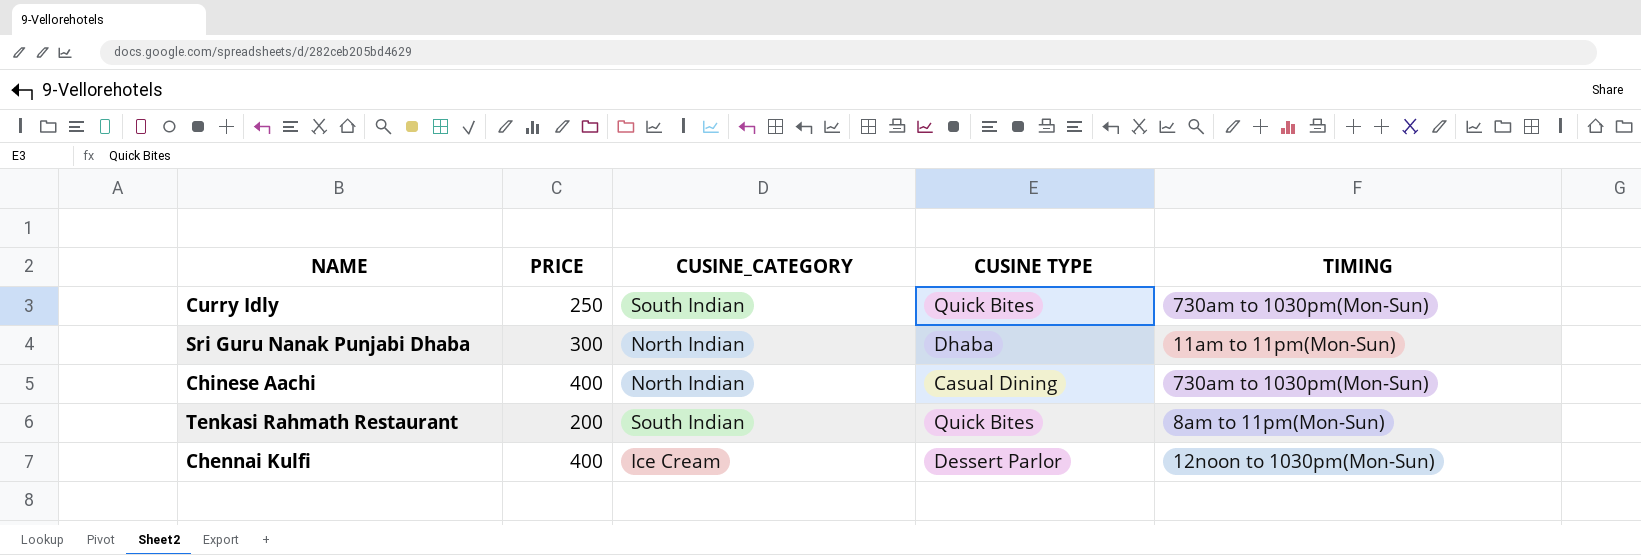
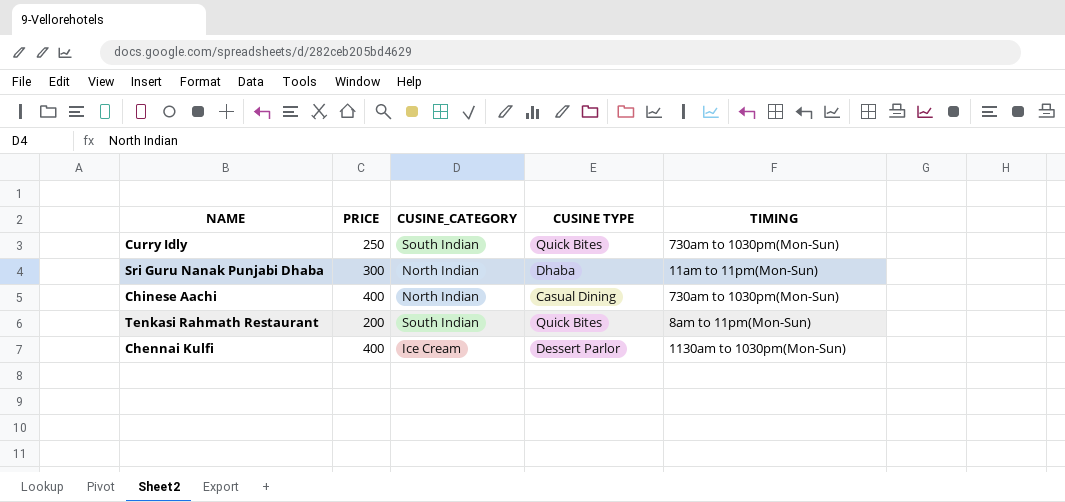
Chennai Kulfi | TIMING: 12noon to 1030pm(Mon-Sun) -> 1130am to 1030pm(Mon-Sun)

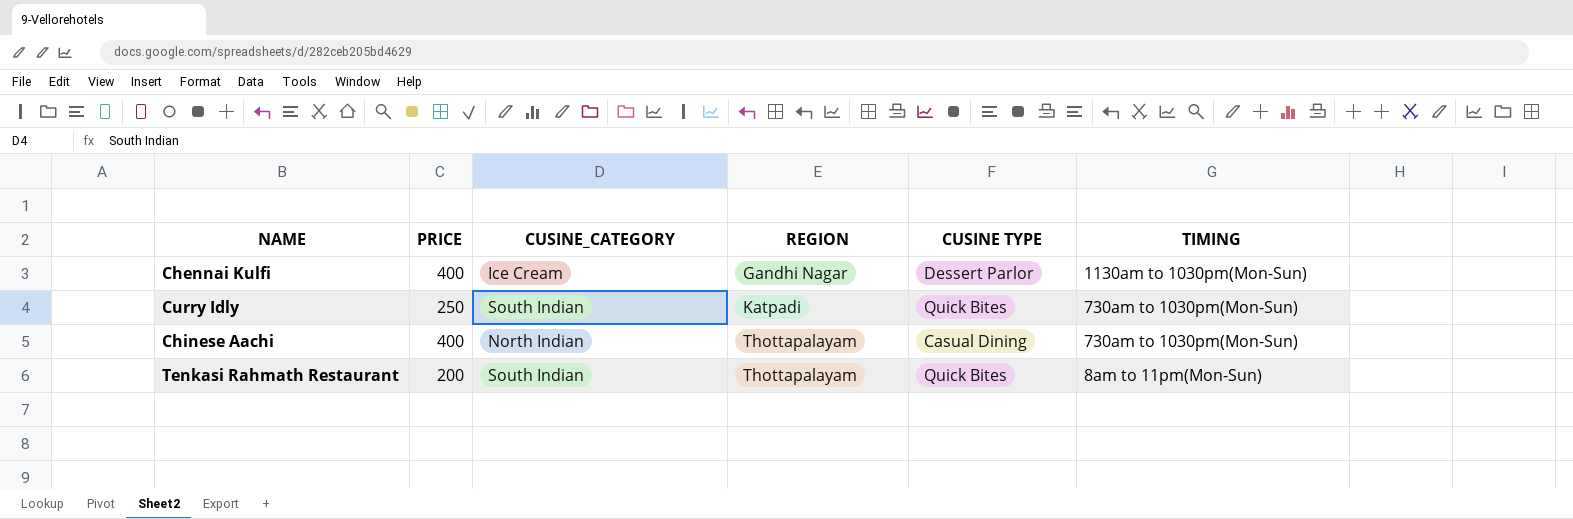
row order: none -> REGION ascending
column REGION | position: none -> 4
row Sri Guru Nanak Punjabi Dhaba: 300 | North Indian | Dhaba | 11am to 11pm(Mon-Sun) -> none

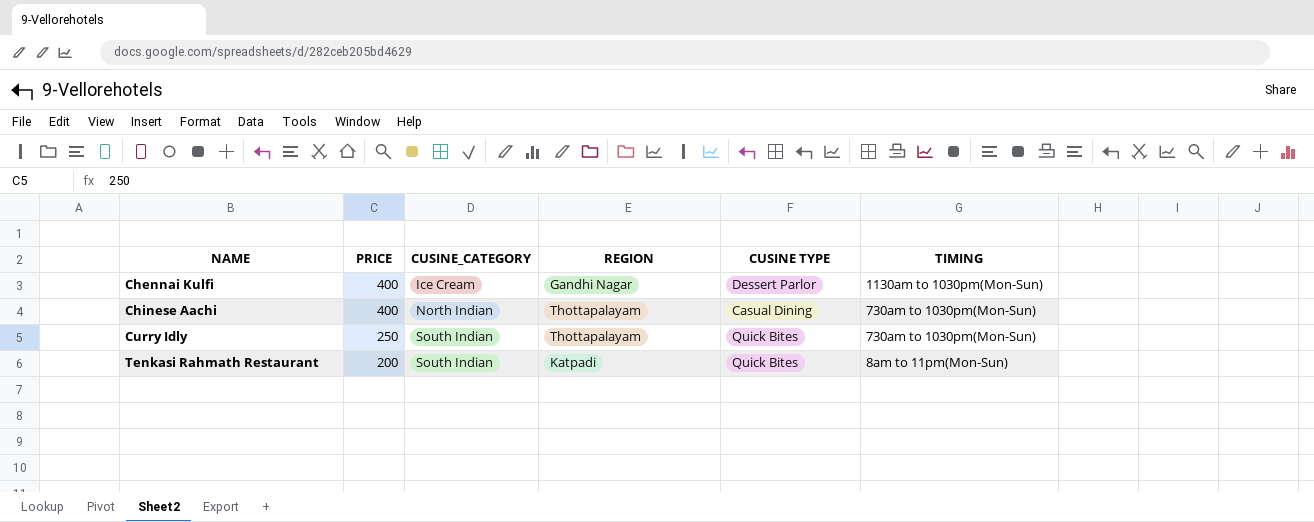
row order: REGION ascending -> NAME ascending
Curry Idly | REGION: Katpadi -> Thottapalayam
Tenkasi Rahmath Restaurant | REGION: Thottapalayam -> Katpadi

